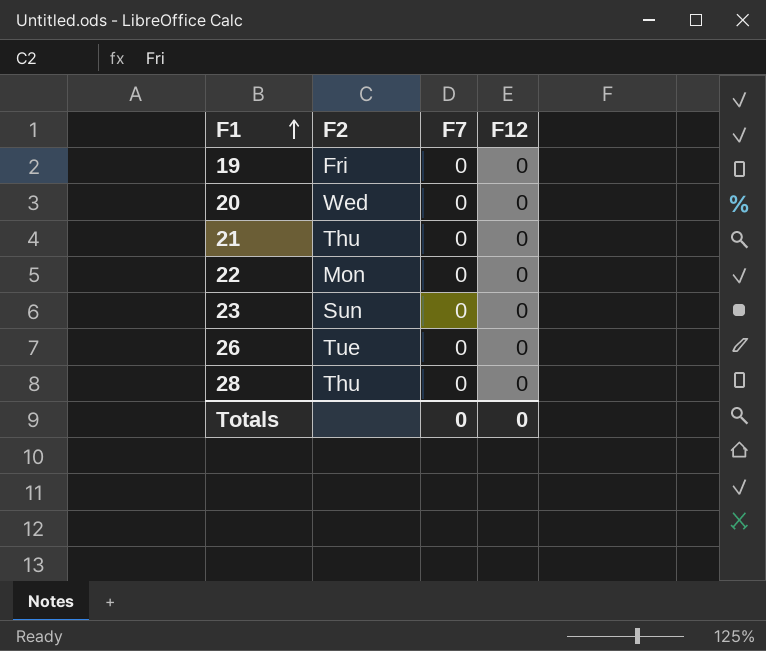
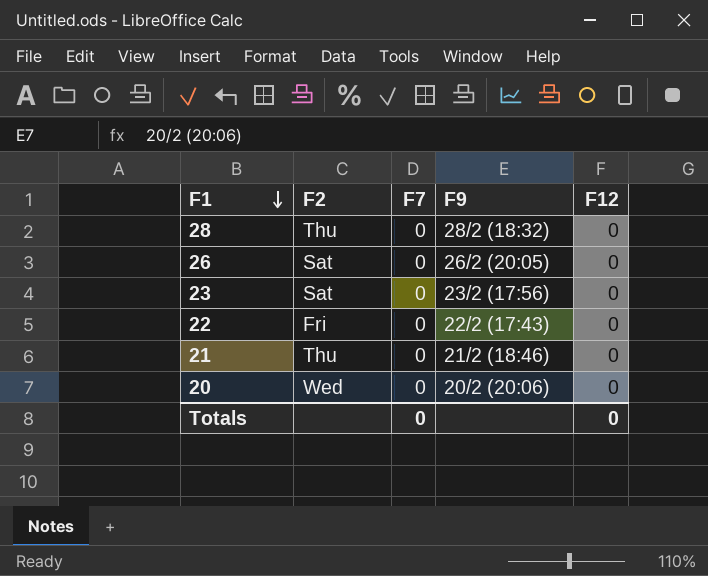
row order: F1 ascending -> F1 descending
column F9 | position: none -> 4
row 19: Fri | 0 | 0 -> none
26 | F2: Tue -> Sat
23 | F2: Sun -> Sat
22 | F2: Mon -> Fri

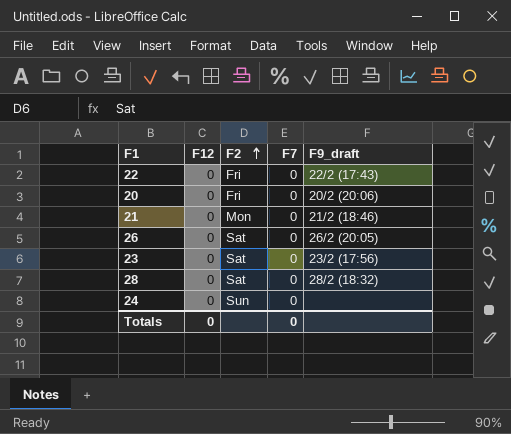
row order: F1 descending -> F2 ascending
column F12 | position: 5 -> 2
column name: F9 -> F9_draft
20 | F2: Wed -> Fri
21 | F2: Thu -> Mon
28 | F2: Thu -> Sat
row 24: none -> 0 | Sun | 0 | none

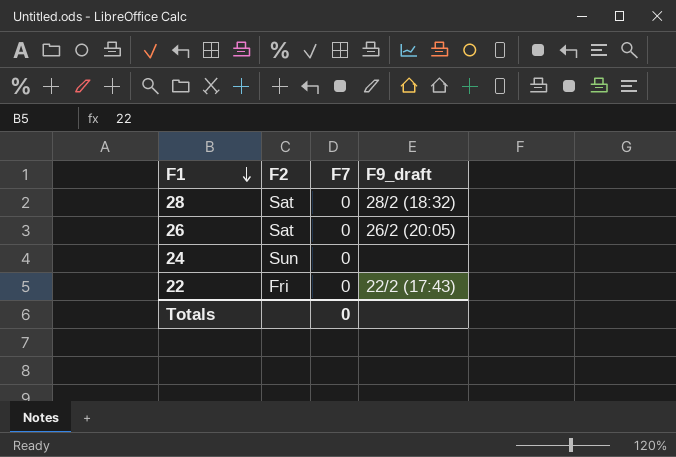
row order: F2 ascending -> F1 descending
column F12 | position: 2 -> none
row 20: 0 | Fri | 0 | 20/2 (20:06) -> none
row 21: 0 | Mon | 0 | 21/2 (18:46) -> none
row 23: 0 | Sat | 0 | 23/2 (17:56) -> none

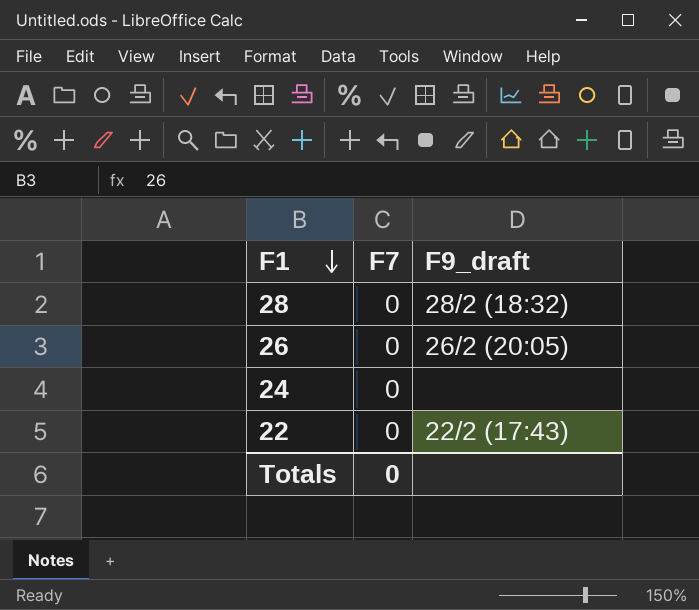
column F2 | position: 2 -> none

